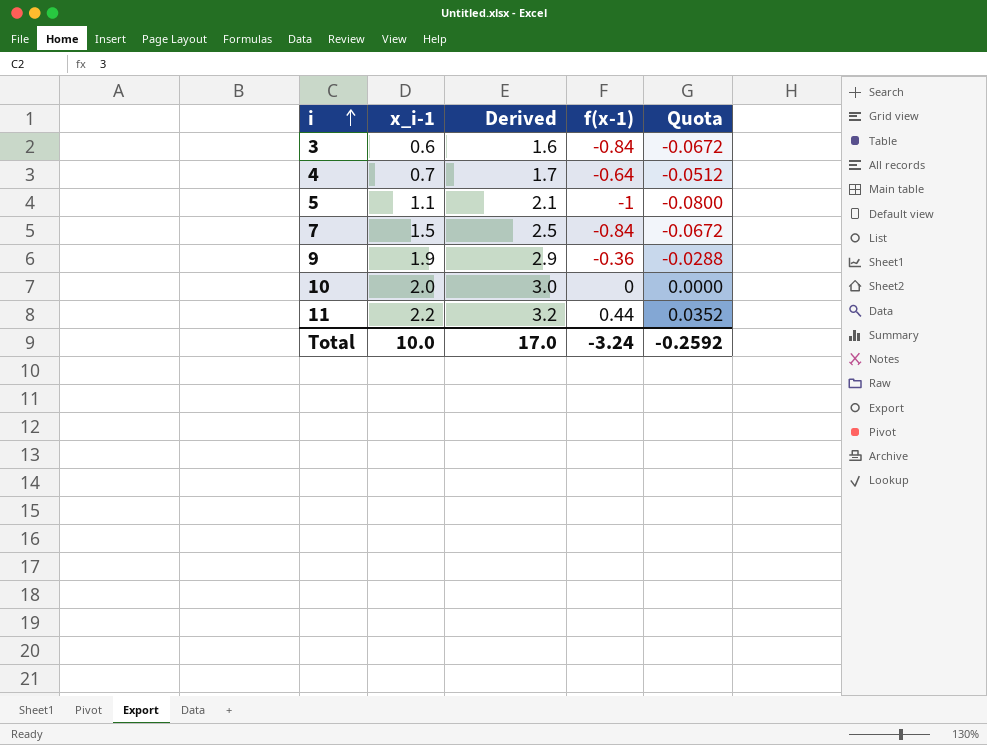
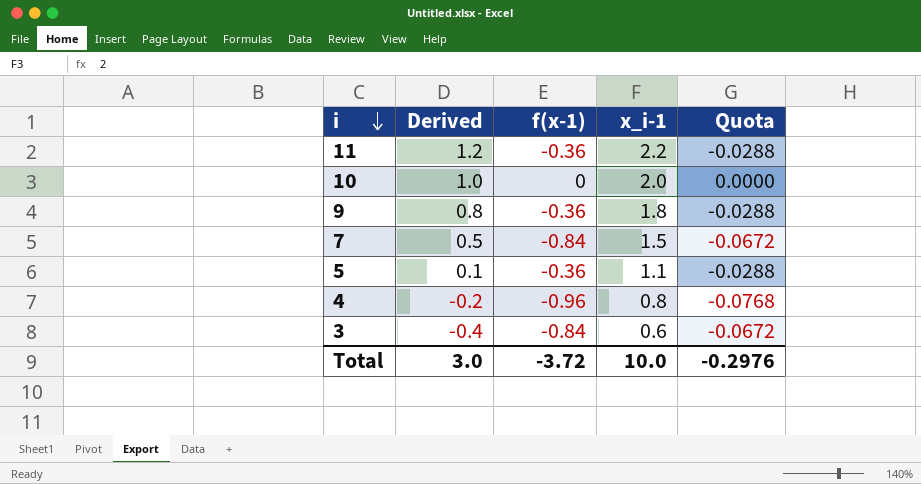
row order: i ascending -> i descending
column Derived | formula: [x_i-1] + 1 -> [x_i-1] - 1
column x_i-1 | position: 2 -> 4
11 | f(x-1): 0.44 -> -0.36
11 | Quota: 0.0352 -> -0.0288
9 | x_i-1: 1.9 -> 1.8
5 | f(x-1): -1 -> -0.36
5 | Quota: -0.0800 -> -0.0288
4 | f(x-1): -0.64 -> -0.96
4 | x_i-1: 0.7 -> 0.8
4 | Quota: -0.0512 -> -0.0768
Total | Derived: 17.0 -> 3.0
Total | f(x-1): -3.24 -> -3.72
Total | Quota: -0.2592 -> -0.2976

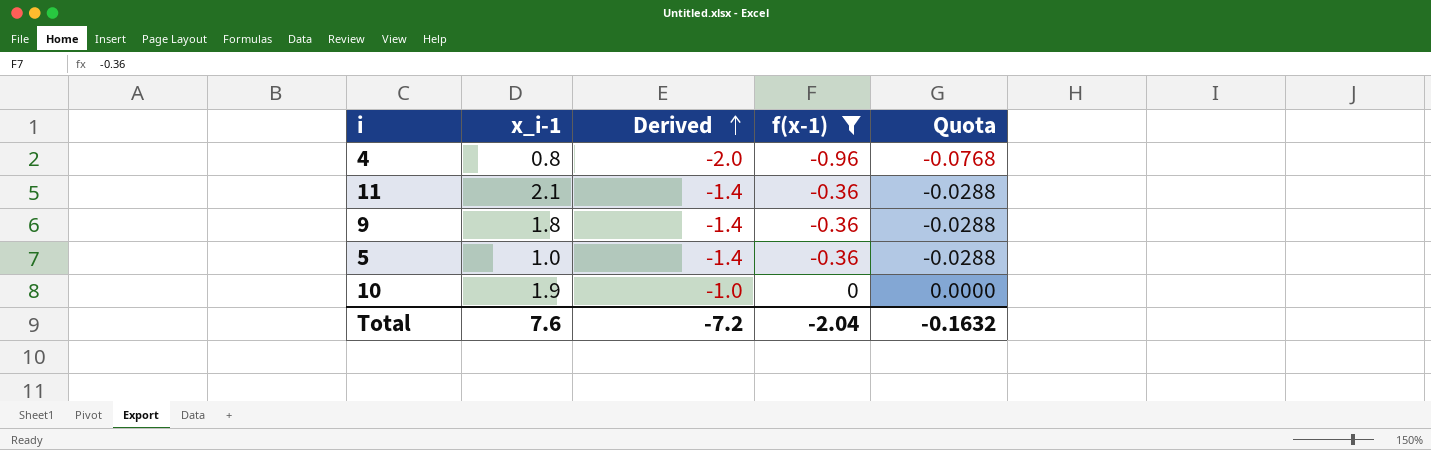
filter: none -> f(x-1) != -0.84
row order: i descending -> Derived ascending
column x_i-1 | position: 4 -> 2
column Derived | formula: [x_i-1] - 1 -> [f(x-1)] - 1
11 | x_i-1: 2.2 -> 2.1
5 | x_i-1: 1.1 -> 1.0
10 | x_i-1: 2.0 -> 1.9
Total | x_i-1: 10.0 -> 7.6
Total | Derived: 3.0 -> -7.2
Total | f(x-1): -3.72 -> -2.04
Total | Quota: -0.2976 -> -0.1632

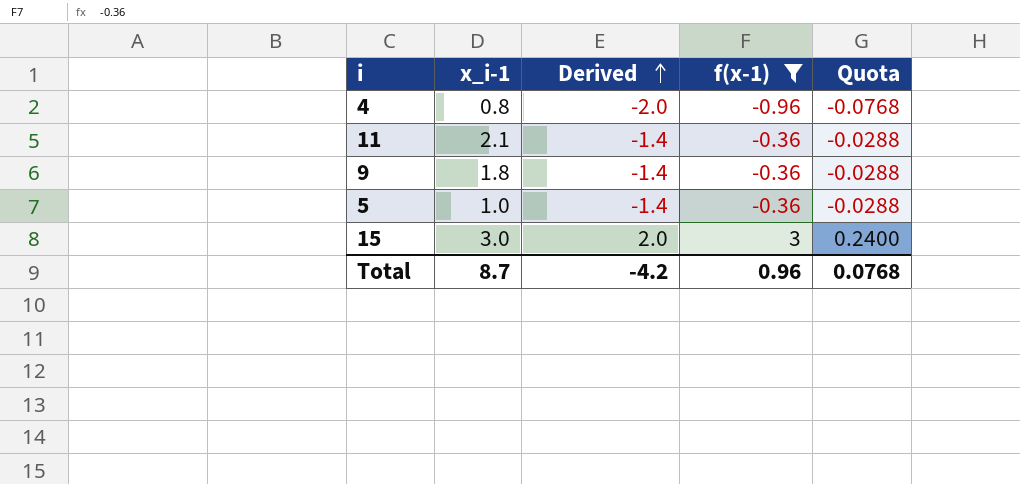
row 10: 1.9 | -1.0 | 0 | 0.0000 -> none
row 15: none -> 3.0 | 2.0 | 3 | 0.2400
Total | x_i-1: 7.6 -> 8.7
Total | Derived: -7.2 -> -4.2
Total | f(x-1): -2.04 -> 0.96
Total | Quota: -0.1632 -> 0.0768

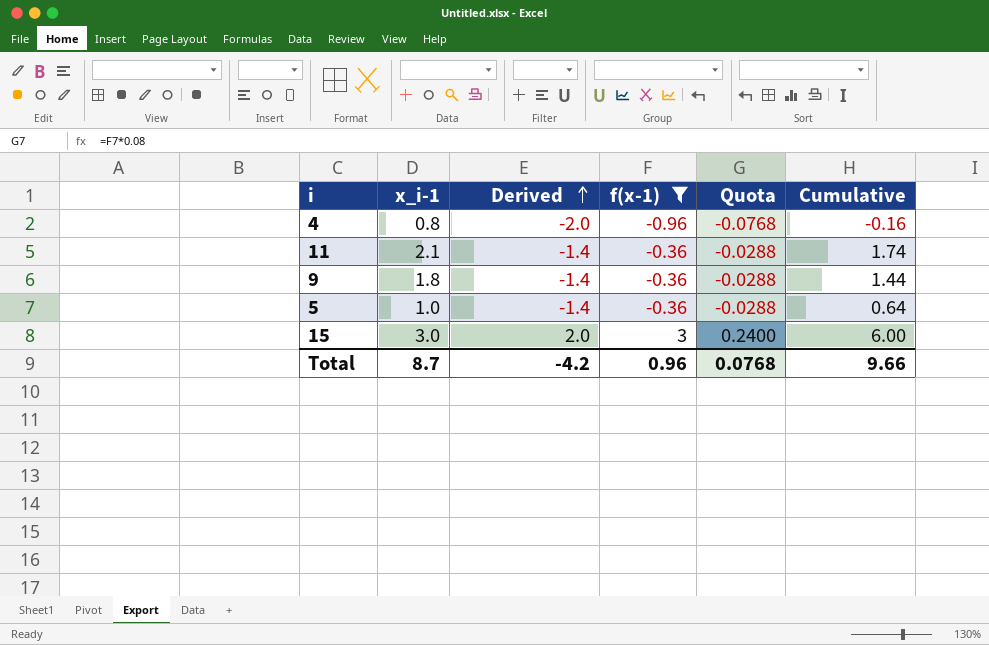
column Cumulative | formula: none -> [x_i-1] + [f(x-1)]

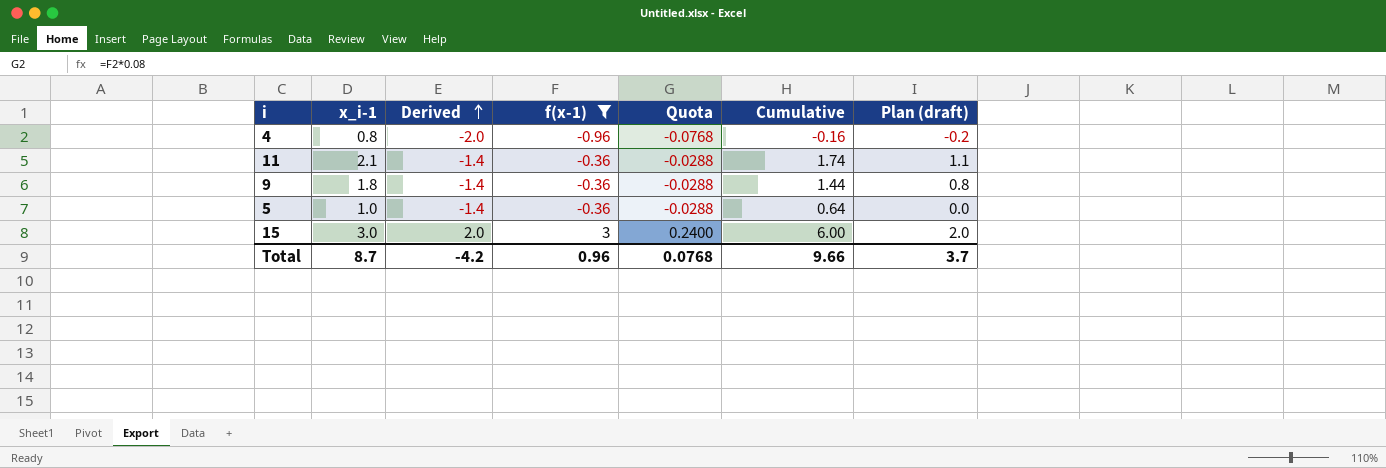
column Plan (draft) | formula: none -> [x_i-1] - 1

